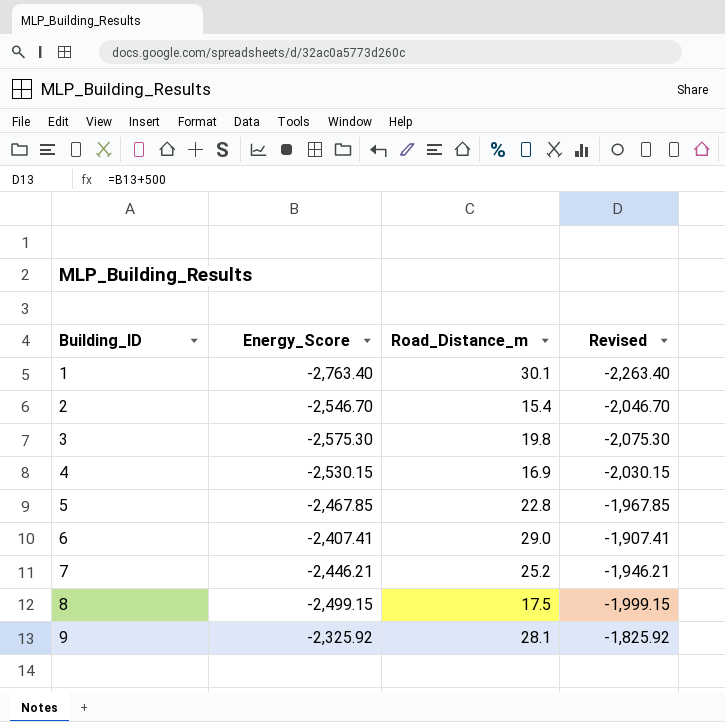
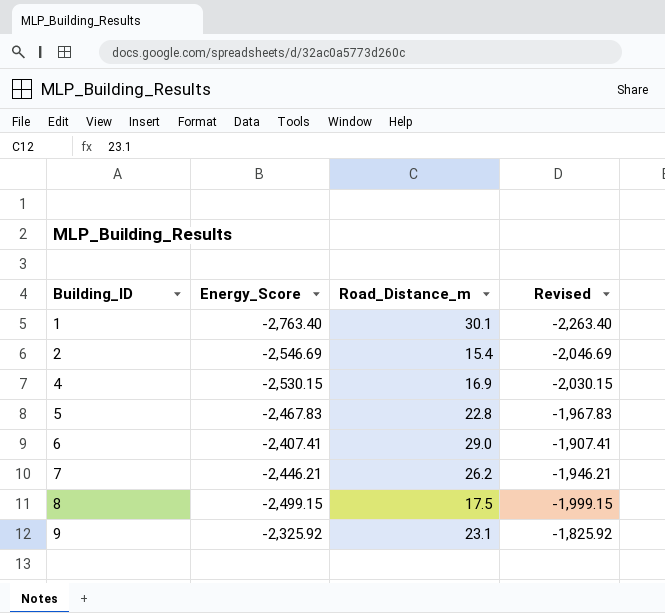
row 3: -2,575.30 | 19.8 | -2,075.30 -> none
2 | Energy_Score: -2,546.70 -> -2,546.69
2 | Revised: -2,046.70 -> -2,046.69
5 | Energy_Score: -2,467.85 -> -2,467.83
5 | Revised: -1,967.85 -> -1,967.83
7 | Road_Distance_m: 25.2 -> 26.2
9 | Road_Distance_m: 28.1 -> 23.1

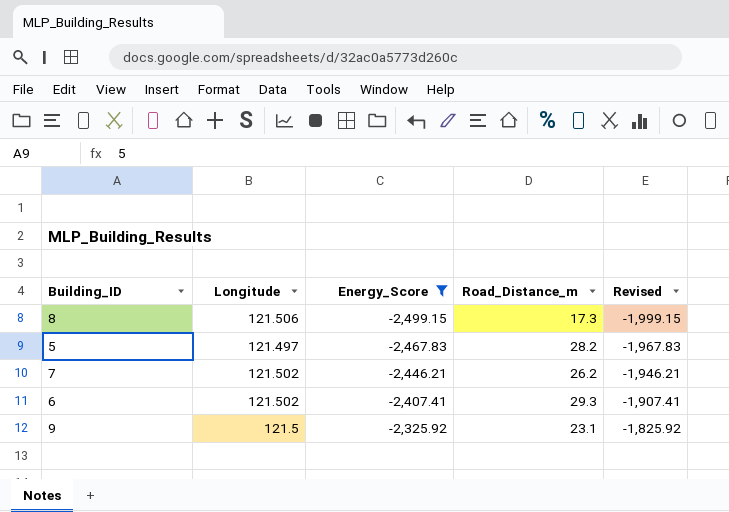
filter: none -> Energy_Score >= -2,499.15
row order: Building_ID ascending -> Energy_Score ascending
column Longitude | position: none -> 2
8 | Road_Distance_m: 17.5 -> 17.3
5 | Road_Distance_m: 22.8 -> 28.2
6 | Road_Distance_m: 29.0 -> 29.3

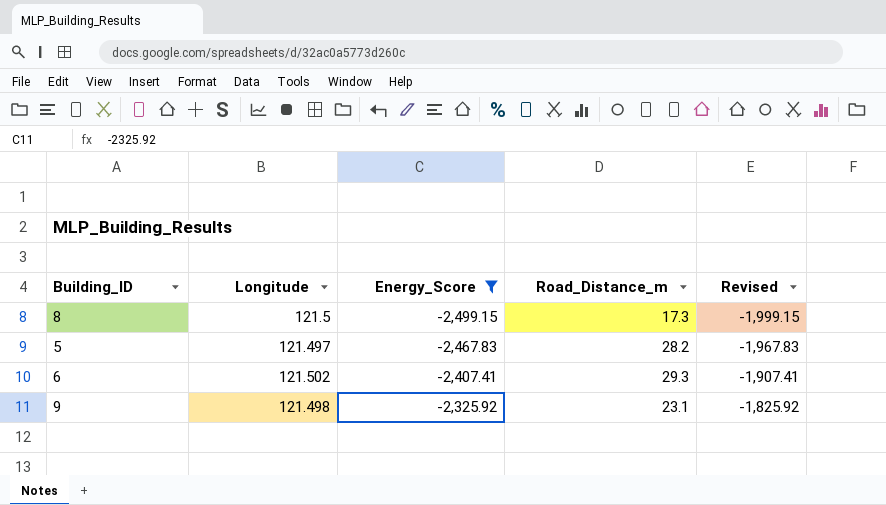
row 7: 121.502 | -2,446.21 | 26.2 | -1,946.21 -> none
8 | Longitude: 121.506 -> 121.5
9 | Longitude: 121.5 -> 121.498

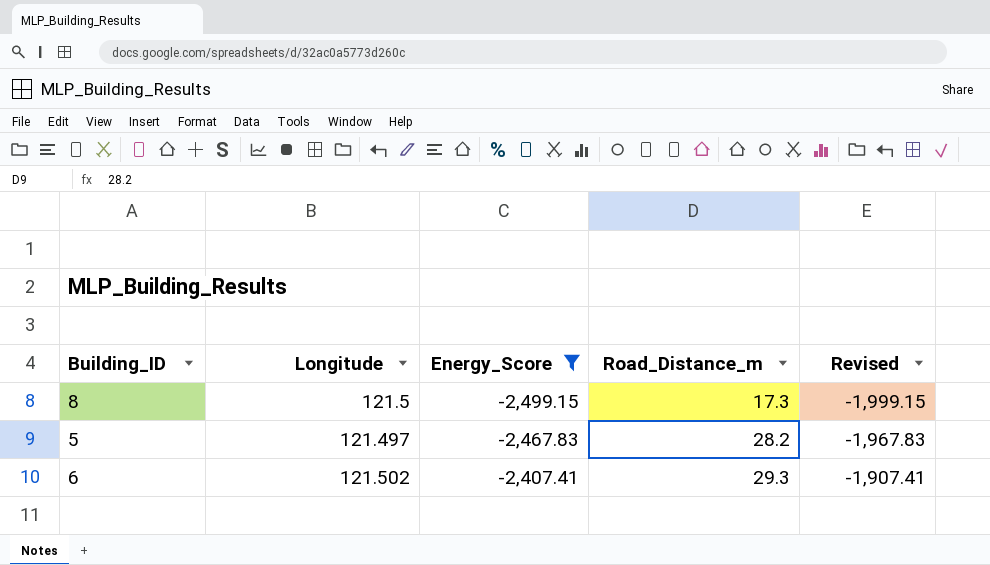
row 9: 121.498 | -2,325.92 | 23.1 | -1,825.92 -> none

